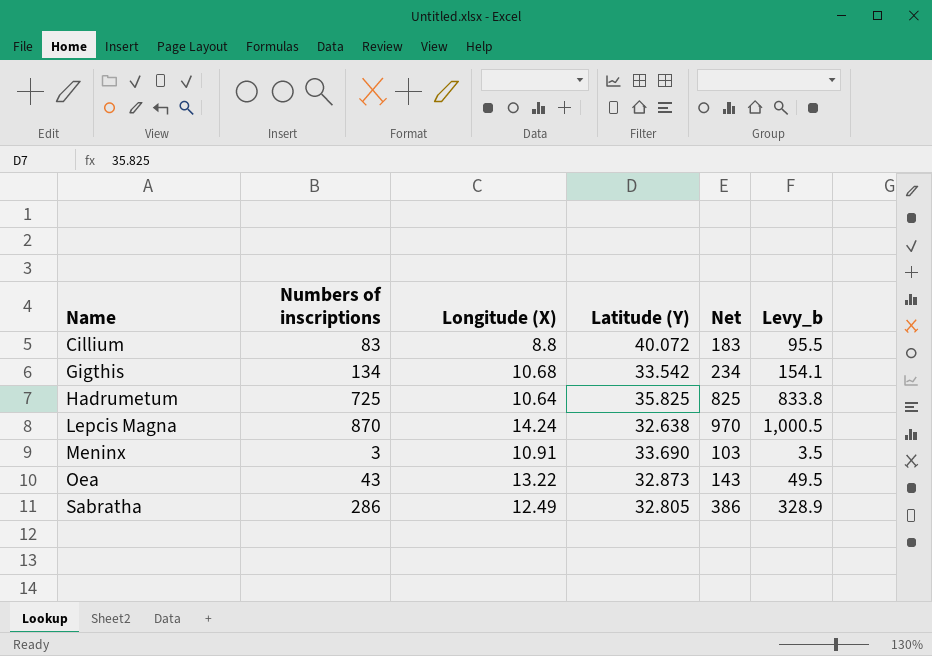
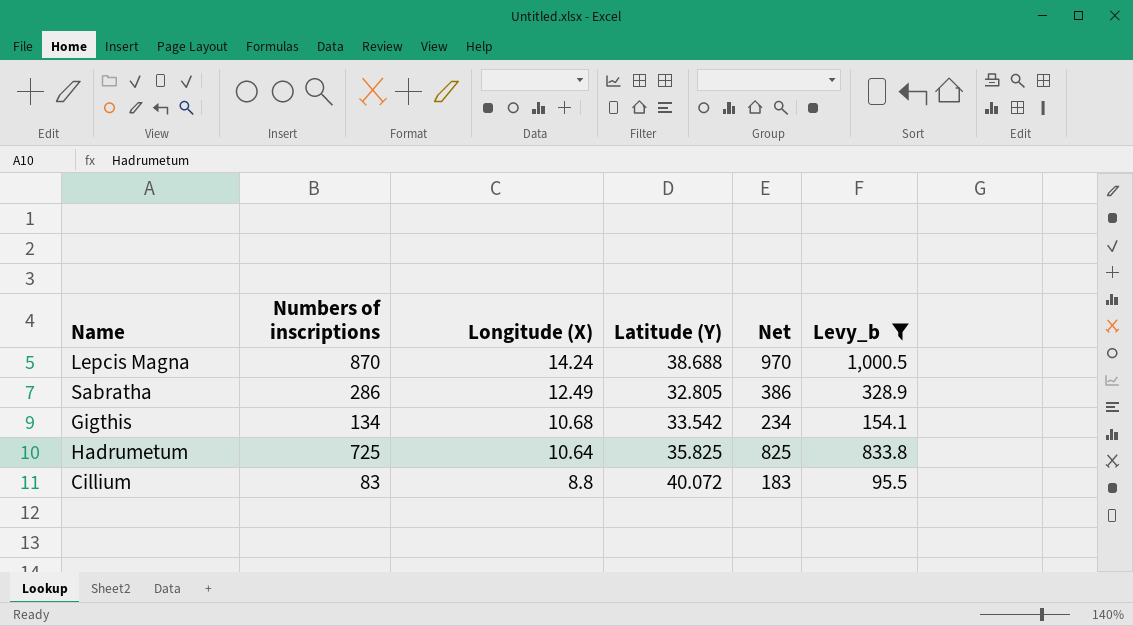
filter: none -> Levy_b >= 95.5
row order: Name ascending -> Longitude (X) descending
Lepcis Magna | Latitude (Y): 32.638 -> 38.688

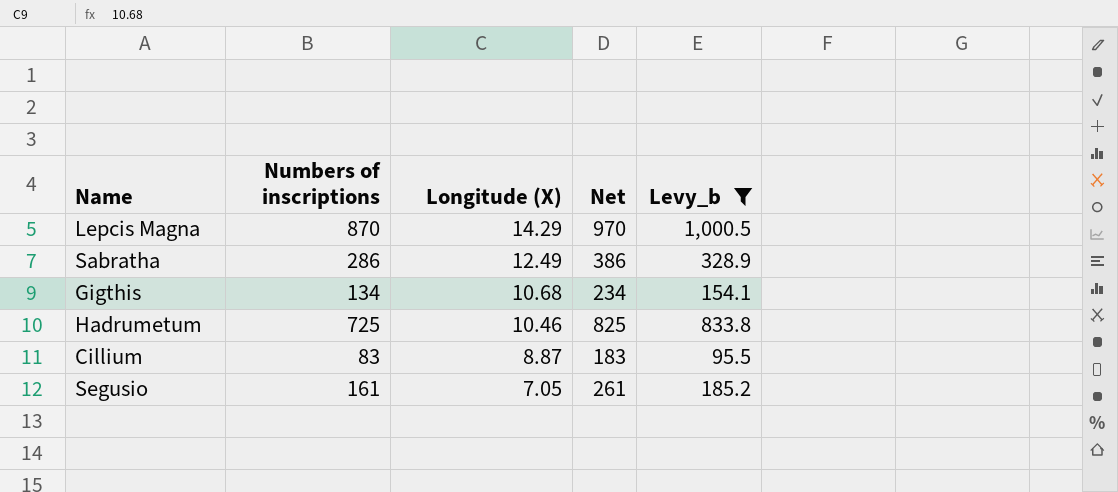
column Latitude (Y) | position: 4 -> none
Lepcis Magna | Longitude (X): 14.24 -> 14.29
Hadrumetum | Longitude (X): 10.64 -> 10.46
Cillium | Longitude (X): 8.8 -> 8.87
row Segusio: none -> 161 | 7.05 | 261 | 185.2

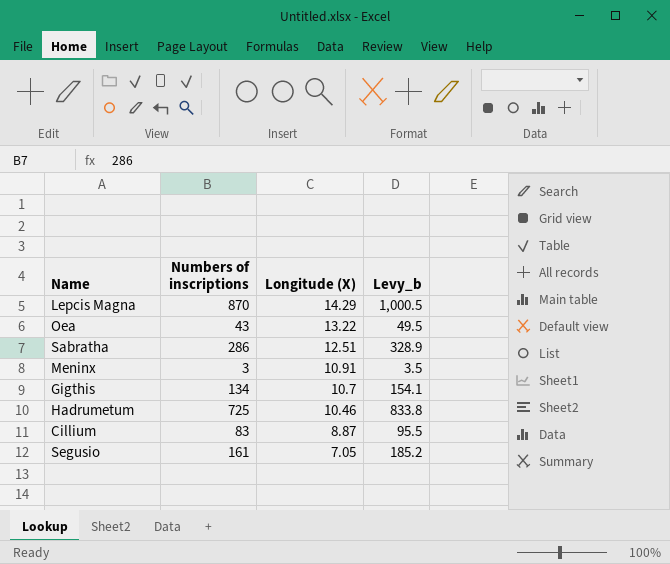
filter: Levy_b >= 95.5 -> none
column Net | formula: [Numbers of inscriptions] + 100 -> none
Sabratha | Longitude (X): 12.49 -> 12.51
Gigthis | Longitude (X): 10.68 -> 10.7

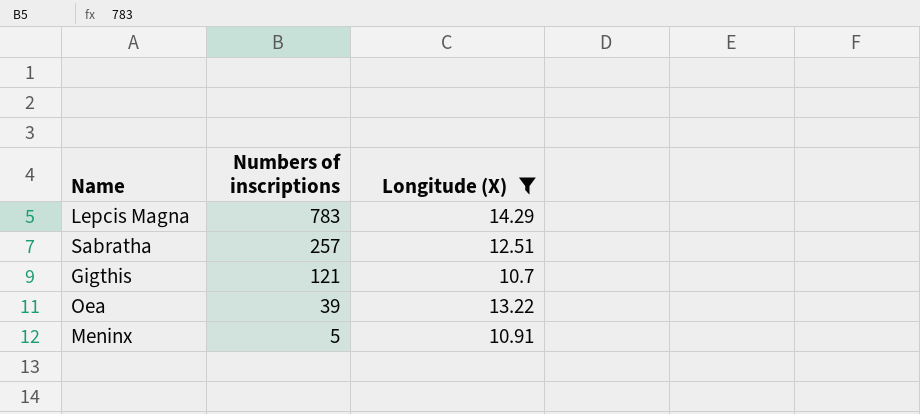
filter: none -> Longitude (X) >= 10.7
row order: Longitude (X) descending -> Numbers of inscriptions descending
column Levy_b | formula: [Numbers of inscriptions] * 1.15 -> none
Lepcis Magna | Numbers of inscriptions: 870 -> 783
Sabratha | Numbers of inscriptions: 286 -> 257
Gigthis | Numbers of inscriptions: 134 -> 121
Oea | Numbers of inscriptions: 43 -> 39
Meninx | Numbers of inscriptions: 3 -> 5

